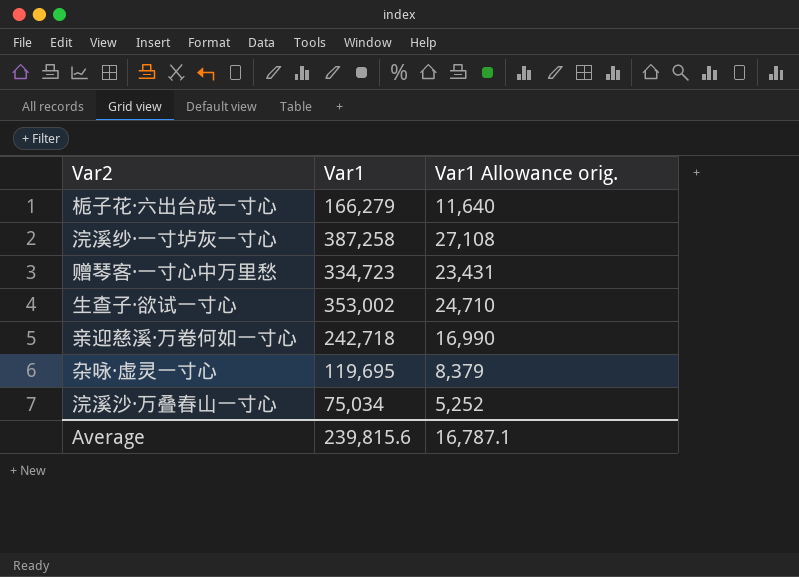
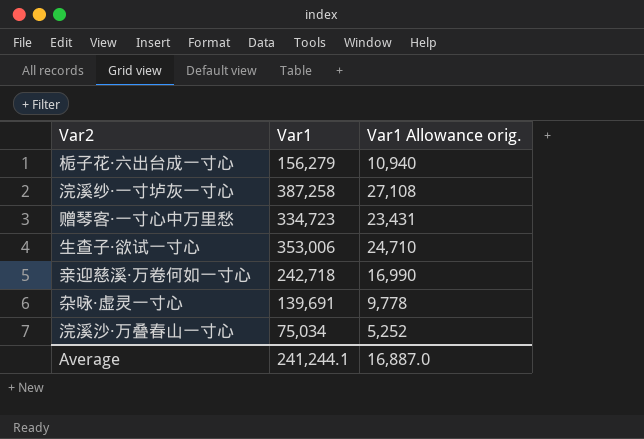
栀子花·六出台成一寸心 | Var1: 166,279 -> 156,279
栀子花·六出台成一寸心 | Var1 Allowance orig.: 11,640 -> 10,940
生查子·欲试一寸心 | Var1: 353,002 -> 353,006
杂咏·虚灵一寸心 | Var1: 119,695 -> 139,691
杂咏·虚灵一寸心 | Var1 Allowance orig.: 8,379 -> 9,778
Average | Var1: 239,815.6 -> 241,244.1
Average | Var1 Allowance orig.: 16,787.1 -> 16,887.0

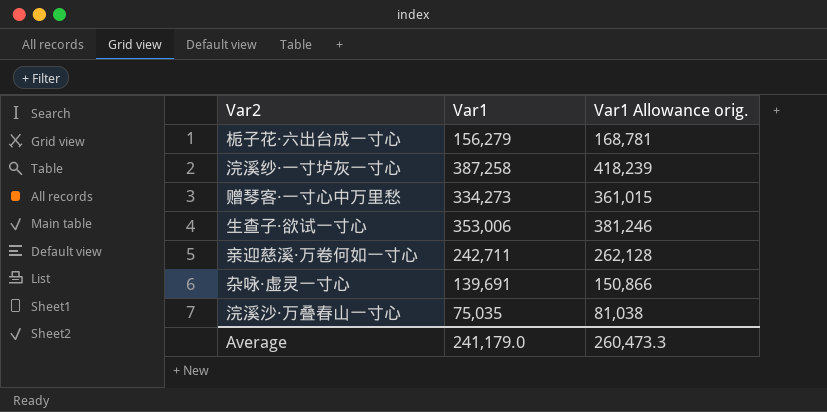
column Var1 Allowance orig. | formula: [Var1] * 0.07 -> [Var1] * 1.08
赠琴客·一寸心中万里愁 | Var1: 334,723 -> 334,273
亲迎慈溪·万卷何如一寸心 | Var1: 242,718 -> 242,711
浣溪沙·万叠春山一寸心 | Var1: 75,034 -> 75,035
Average | Var1: 241,244.1 -> 241,179.0
Average | Var1 Allowance orig.: 16,887.0 -> 260,473.3

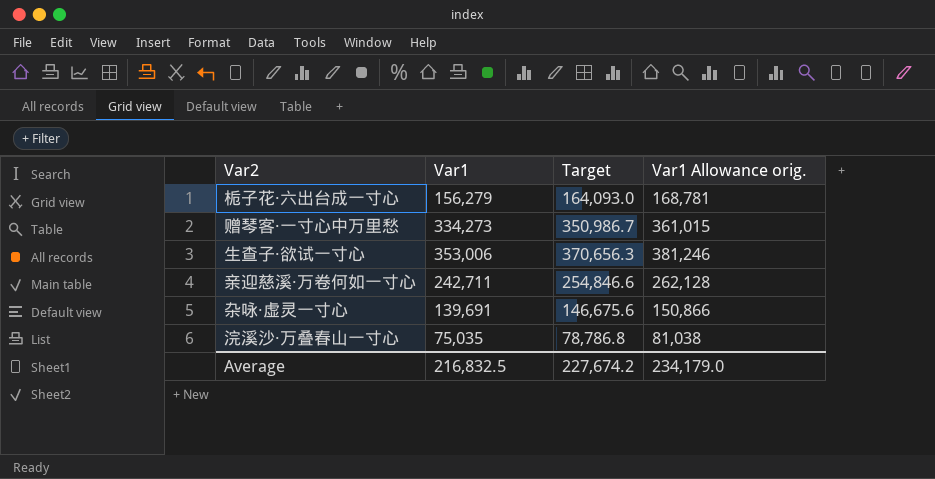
column Target | formula: none -> [Var1] * 1.05
row 浣溪纱·一寸垆灰一寸心: 387,258 | 418,239 -> none
Average | Var1: 241,179.0 -> 216,832.5
Average | Var1 Allowance orig.: 260,473.3 -> 234,179.0

